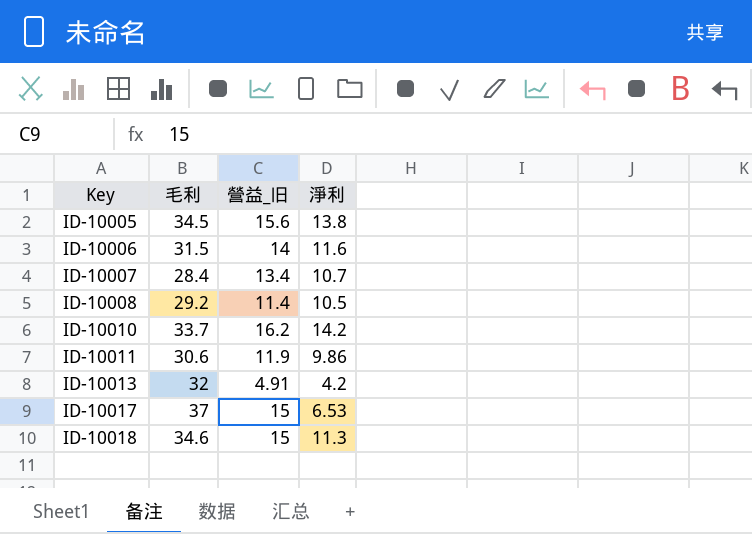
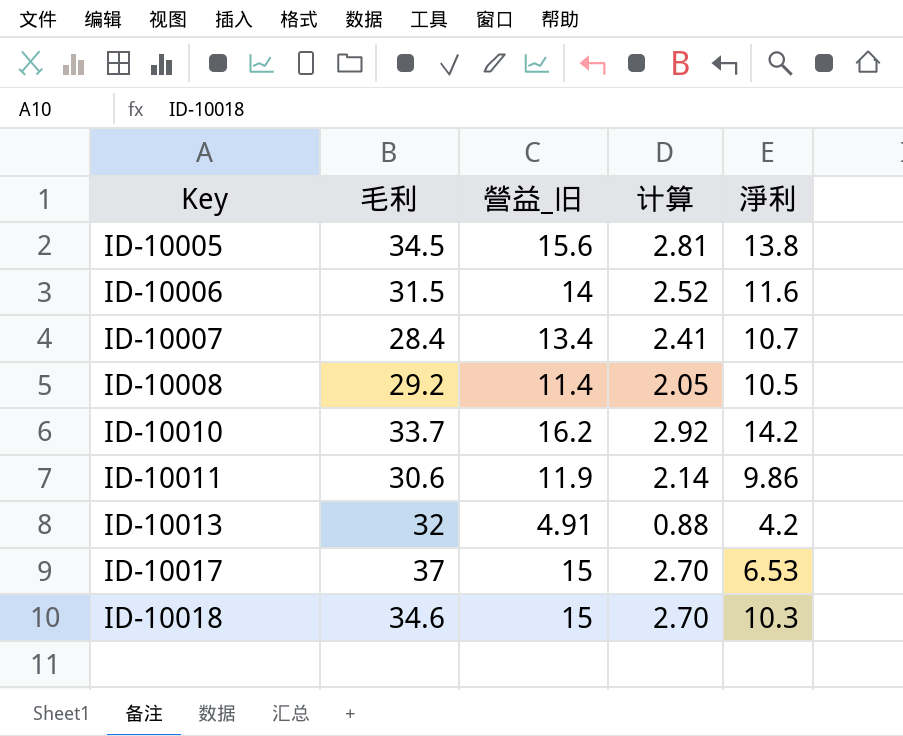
column 计算 | formula: none -> [營益_旧] * 0.18
ID-10018 | 淨利: 11.3 -> 10.3

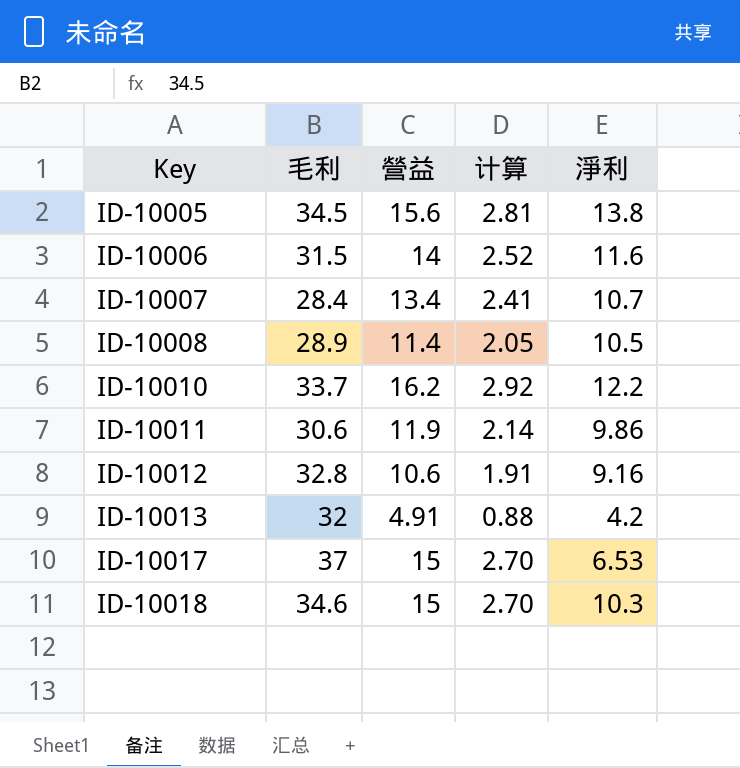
column name: 營益_旧 -> 營益
ID-10008 | 毛利: 29.2 -> 28.9
ID-10010 | 淨利: 14.2 -> 12.2
row ID-10012: none -> 32.8 | 10.6 | 1.91 | 9.16

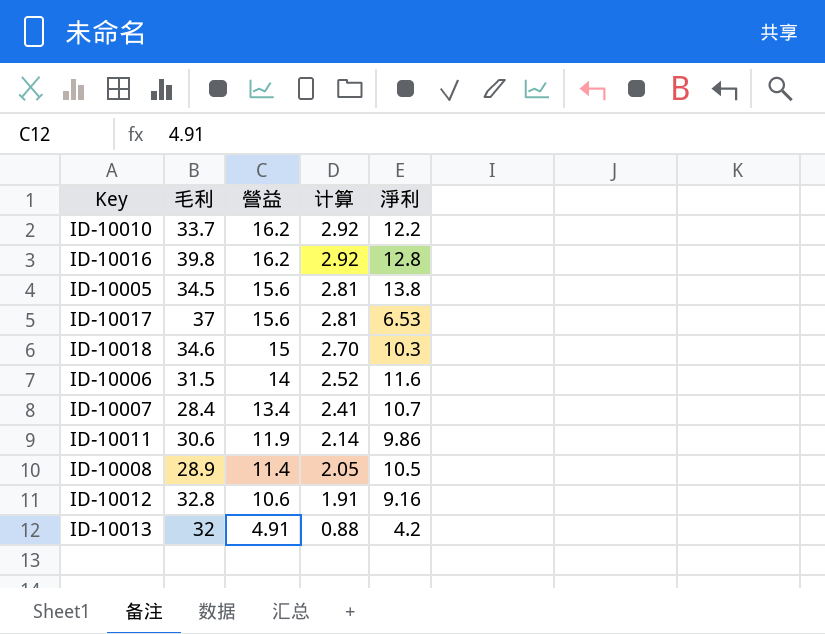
row order: Key ascending -> 營益 descending
row ID-10016: none -> 39.8 | 16.2 | 2.92 | 12.8
ID-10017 | 營益: 15 -> 15.6
ID-10017 | 计算: 2.70 -> 2.81

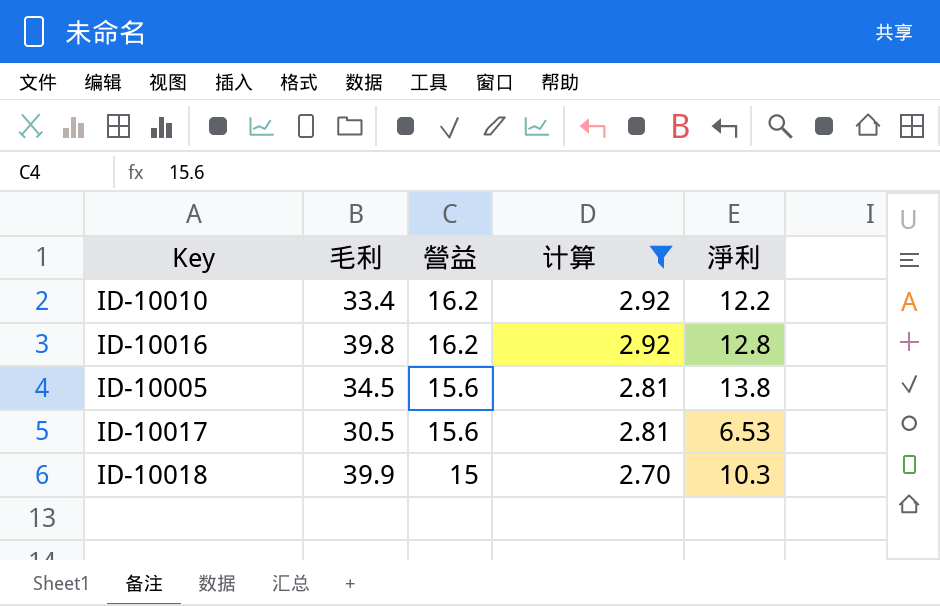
filter: none -> 计算 >= 2.70
ID-10010 | 毛利: 33.7 -> 33.4
ID-10017 | 毛利: 37 -> 30.5
ID-10018 | 毛利: 34.6 -> 39.9

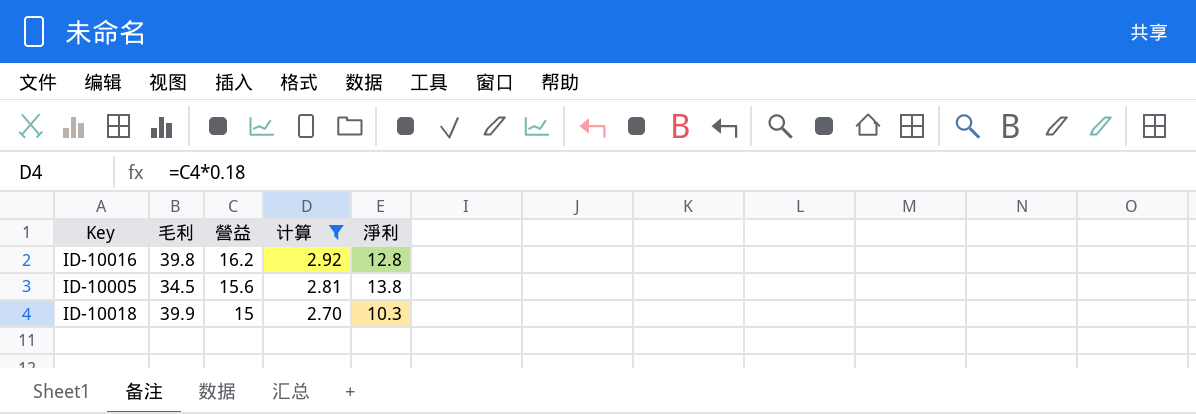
row ID-10010: 33.4 | 16.2 | 2.92 | 12.2 -> none
row ID-10017: 30.5 | 15.6 | 2.81 | 6.53 -> none

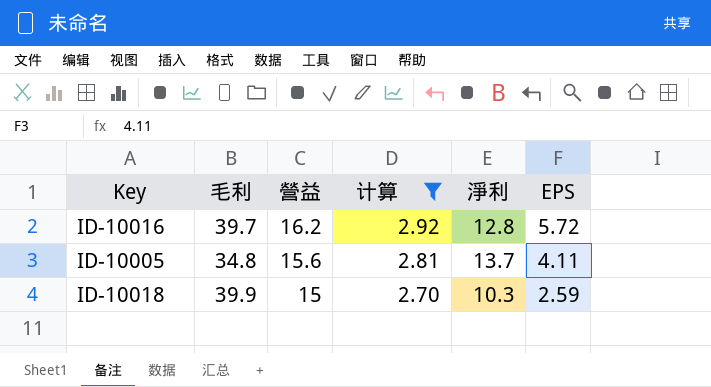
column EPS | position: none -> 6
ID-10016 | 毛利: 39.8 -> 39.7
ID-10005 | 毛利: 34.5 -> 34.8
ID-10005 | 淨利: 13.8 -> 13.7

